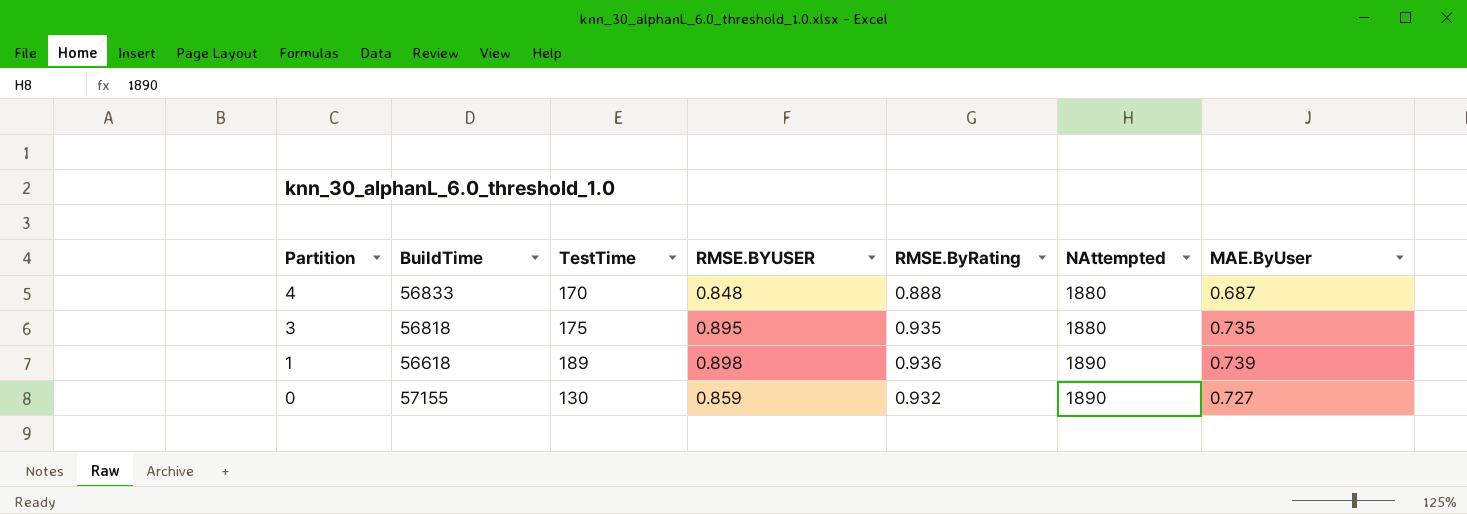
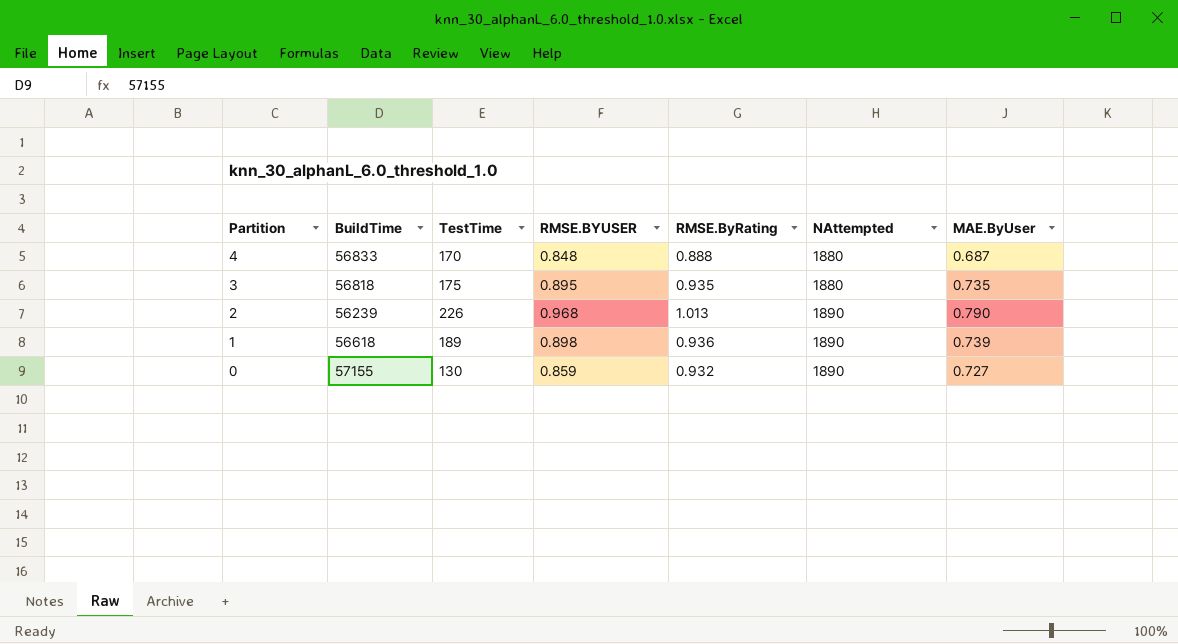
row 2: none -> 56239 | 226 | 0.968 | 1.013 | 1890 | 0.790

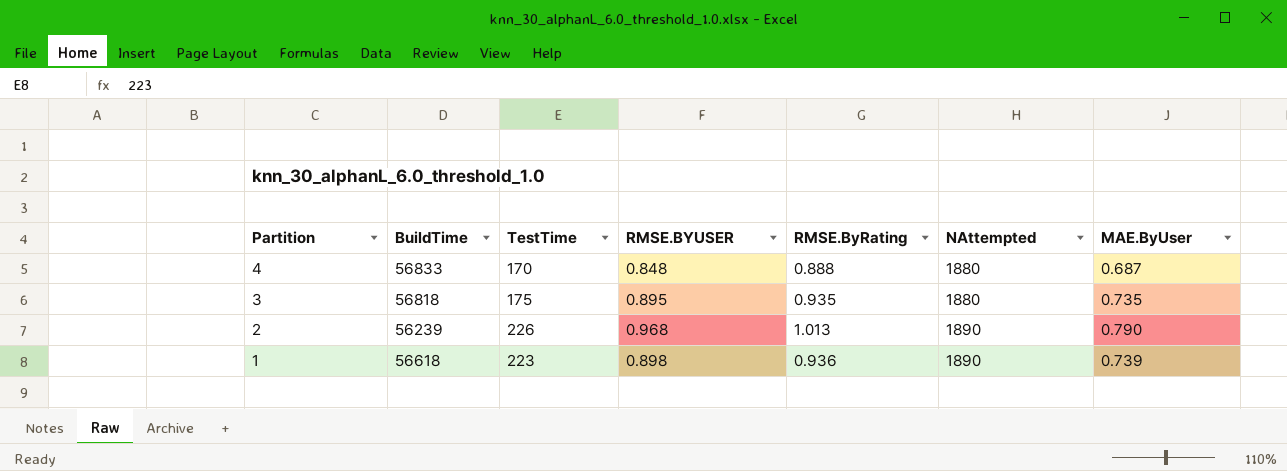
row 0: 57155 | 130 | 0.859 | 0.932 | 1890 | 0.727 -> none
1 | TestTime: 189 -> 223

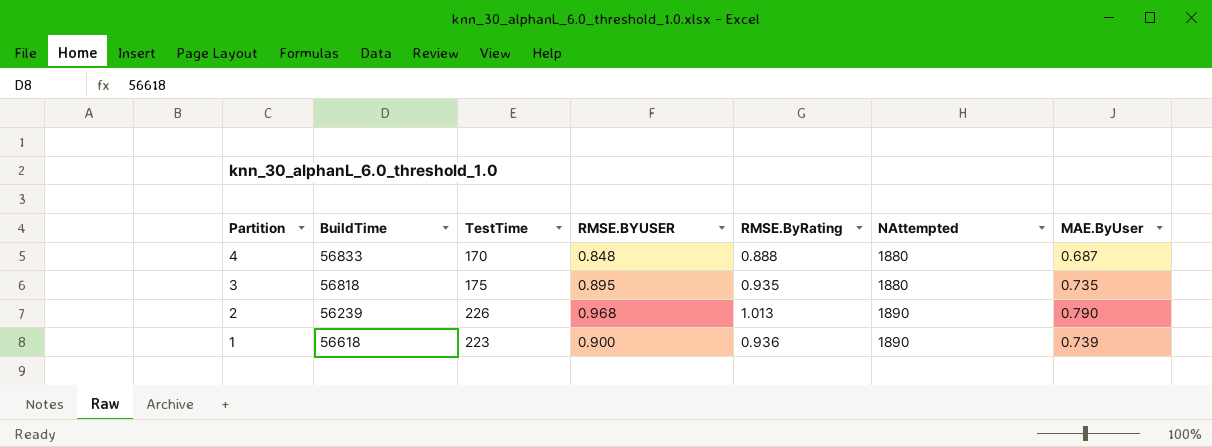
1 | RMSE.BYUSER: 0.898 -> 0.900

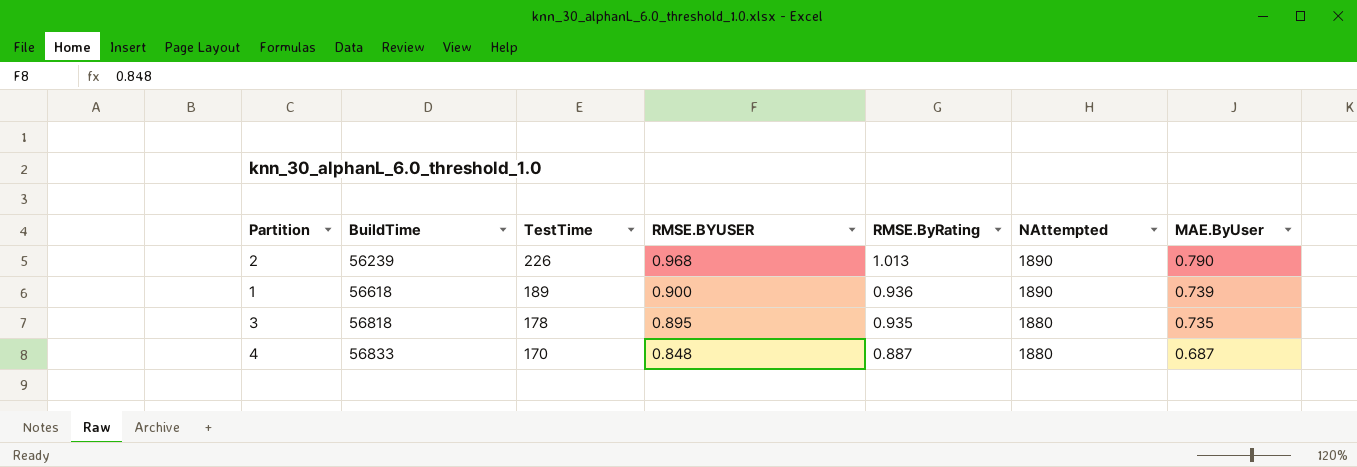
row order: Partition descending -> BuildTime ascending
1 | TestTime: 223 -> 189
3 | TestTime: 175 -> 178
4 | RMSE.ByRating: 0.888 -> 0.887

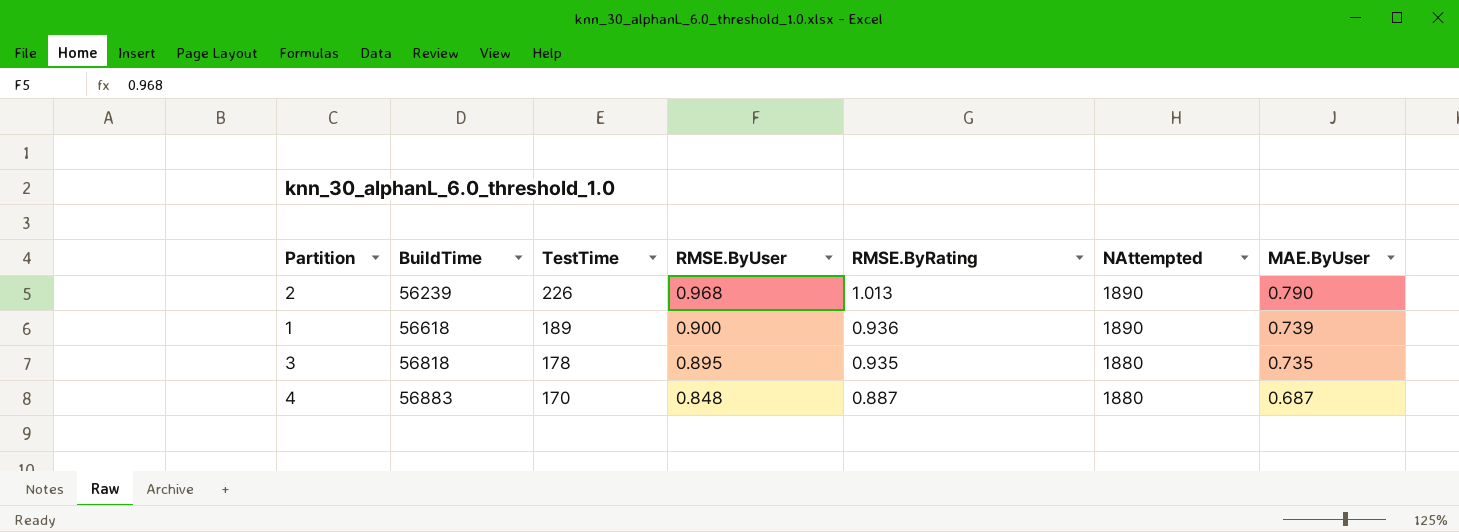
column name: RMSE.BYUSER -> RMSE.ByUser
4 | BuildTime: 56833 -> 56883

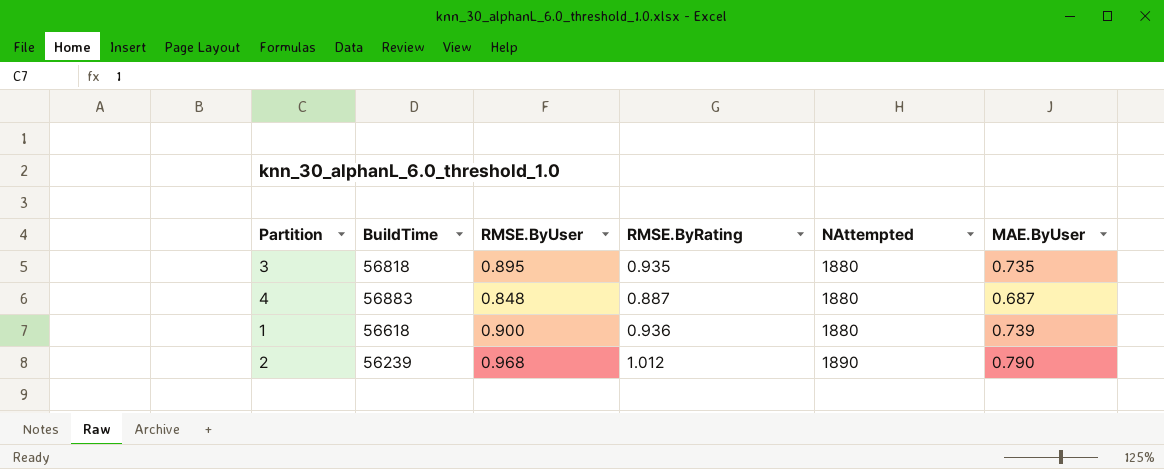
row order: BuildTime ascending -> NAttempted ascending
column TestTime | position: 3 -> none
1 | NAttempted: 1890 -> 1880
2 | RMSE.ByRating: 1.013 -> 1.012

